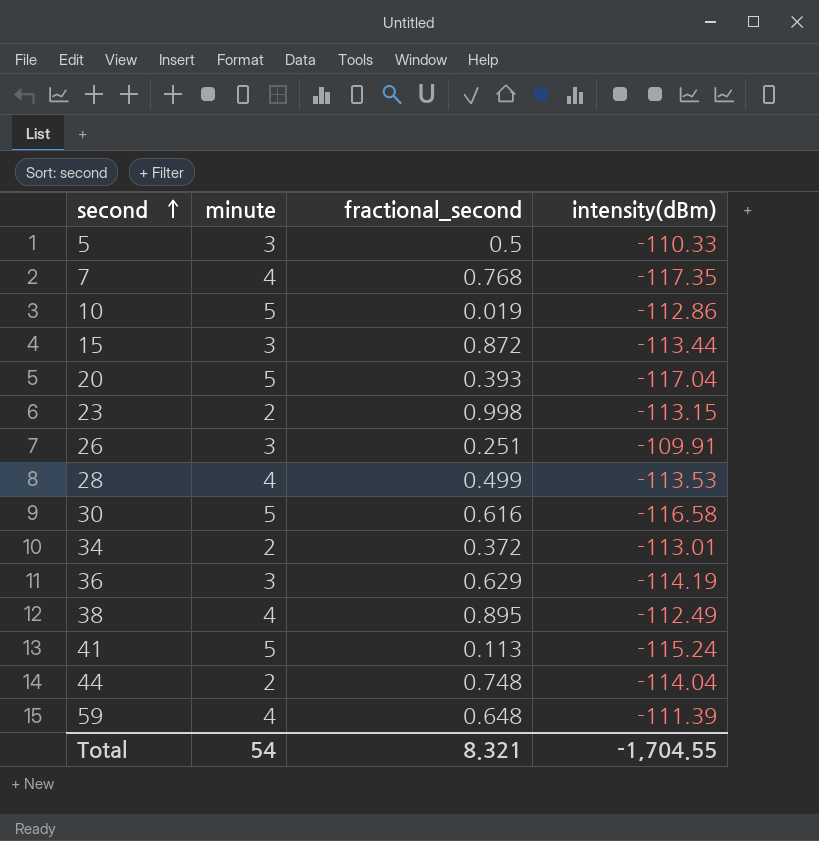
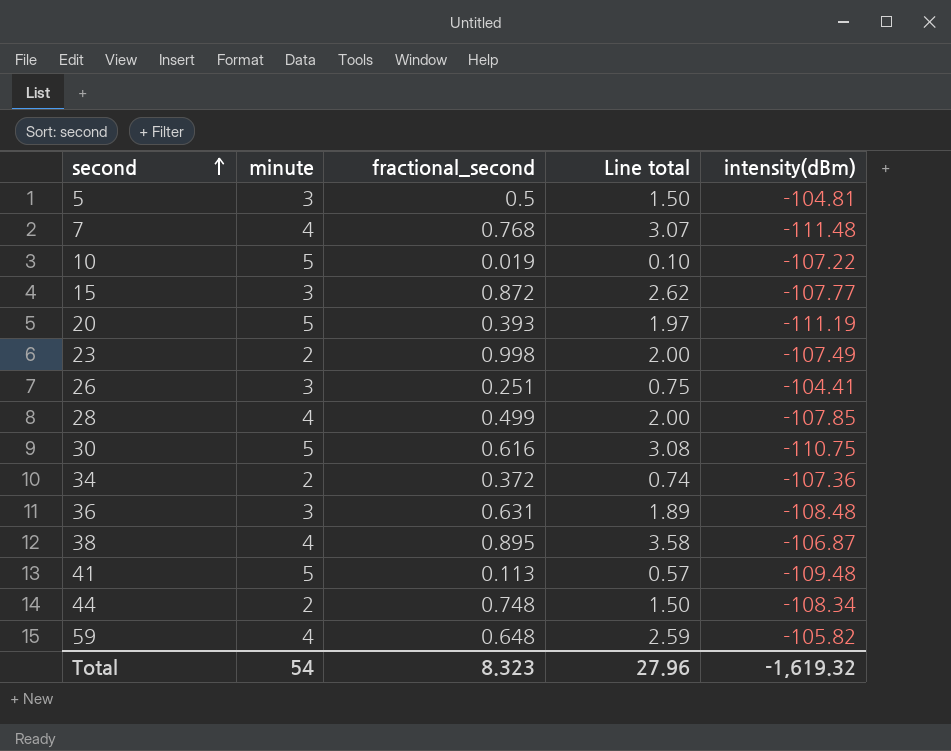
column Line total | formula: none -> [minute] * [fractional_second]
5 | intensity(dBm): -110.33 -> -104.81
7 | intensity(dBm): -117.35 -> -111.48
10 | intensity(dBm): -112.86 -> -107.22
15 | intensity(dBm): -113.44 -> -107.77
20 | intensity(dBm): -117.04 -> -111.19
23 | intensity(dBm): -113.15 -> -107.49
26 | intensity(dBm): -109.91 -> -104.41
28 | intensity(dBm): -113.53 -> -107.85
30 | intensity(dBm): -116.58 -> -110.75
34 | intensity(dBm): -113.01 -> -107.36
36 | fractional_second: 0.629 -> 0.631
36 | intensity(dBm): -114.19 -> -108.48
38 | intensity(dBm): -112.49 -> -106.87
41 | intensity(dBm): -115.24 -> -109.48
44 | intensity(dBm): -114.04 -> -108.34
59 | intensity(dBm): -111.39 -> -105.82
Total | fractional_second: 8.321 -> 8.323
Total | intensity(dBm): -1,704.55 -> -1,619.32

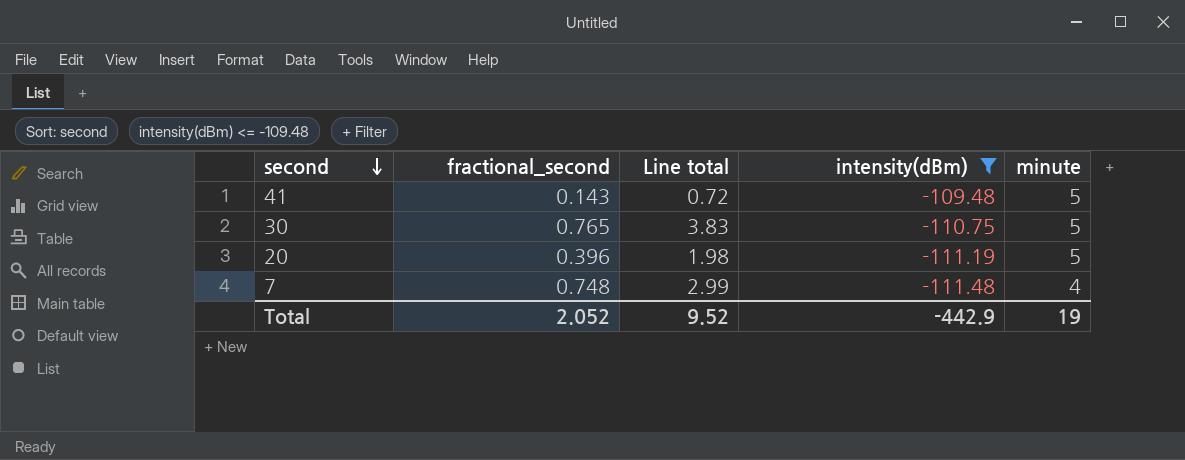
filter: none -> intensity(dBm) <= -109.48
row order: second ascending -> second descending
column minute | position: 2 -> 5
41 | fractional_second: 0.113 -> 0.143
41 | Line total: 0.57 -> 0.72
30 | fractional_second: 0.616 -> 0.765
30 | Line total: 3.08 -> 3.83
20 | fractional_second: 0.393 -> 0.396
20 | Line total: 1.97 -> 1.98
7 | fractional_second: 0.768 -> 0.748
7 | Line total: 3.07 -> 2.99
Total | fractional_second: 8.323 -> 2.052
Total | Line total: 27.96 -> 9.52
Total | intensity(dBm): -1,619.32 -> -442.9
Total | minute: 54 -> 19

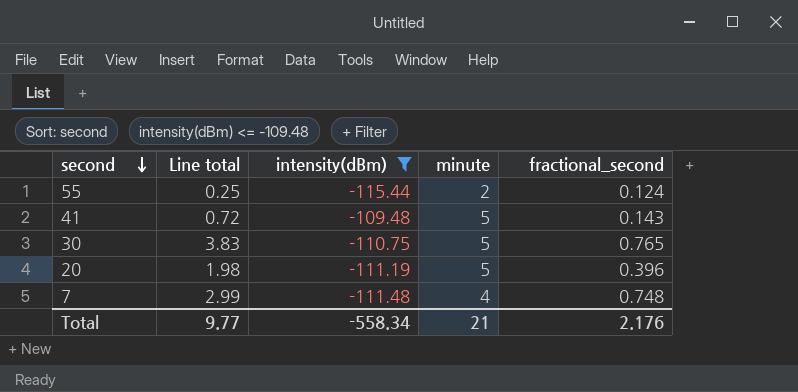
column fractional_second | position: 2 -> 5
row 55: none -> 0.25 | -115.44 | 2 | 0.124
Total | Line total: 9.52 -> 9.77
Total | intensity(dBm): -442.9 -> -558.34
Total | minute: 19 -> 21
Total | fractional_second: 2.052 -> 2.176

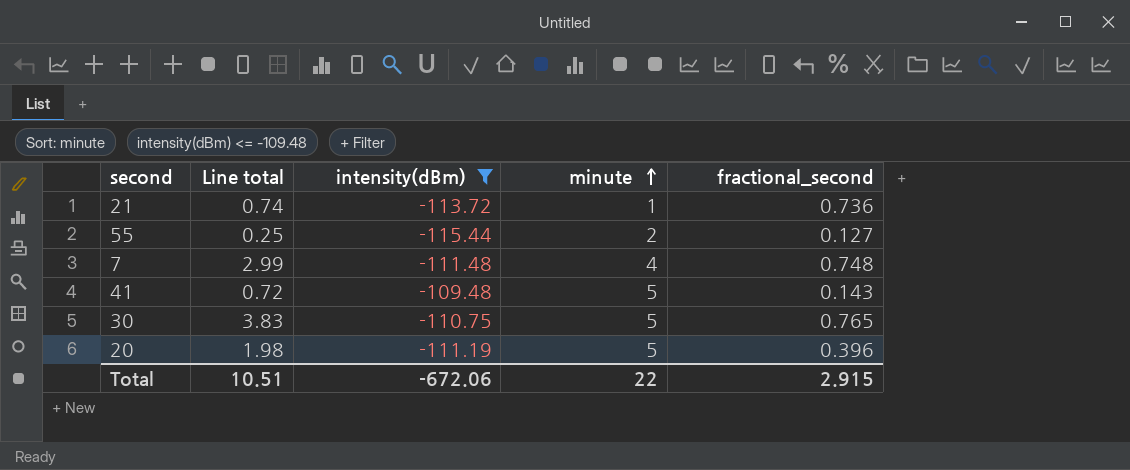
row order: second descending -> minute ascending
row 21: none -> 0.74 | -113.72 | 1 | 0.736
55 | fractional_second: 0.124 -> 0.127
Total | Line total: 9.77 -> 10.51
Total | intensity(dBm): -558.34 -> -672.06
Total | minute: 21 -> 22
Total | fractional_second: 2.176 -> 2.915

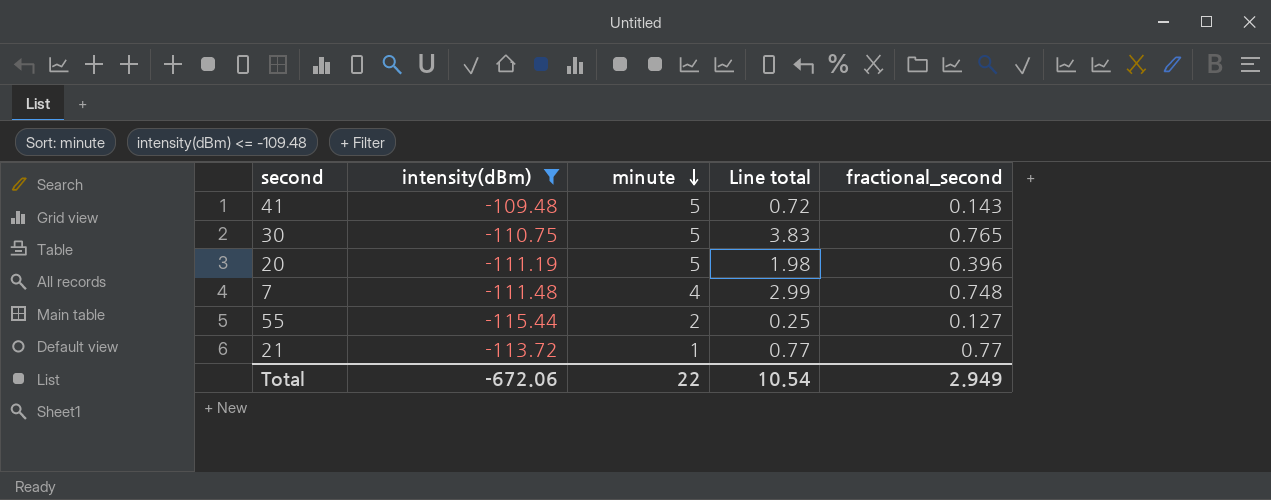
row order: minute ascending -> minute descending
column Line total | position: 2 -> 4
21 | Line total: 0.74 -> 0.77
21 | fractional_second: 0.736 -> 0.77
Total | Line total: 10.51 -> 10.54
Total | fractional_second: 2.915 -> 2.949

